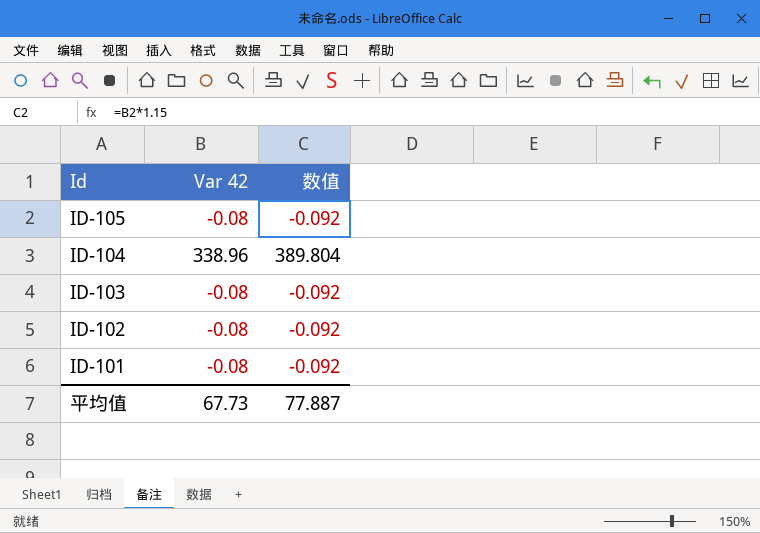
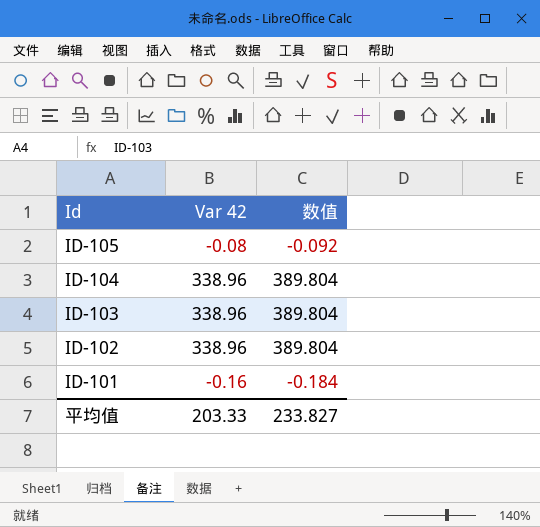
ID-103 | Var 42: -0.08 -> 338.96
ID-103 | 数值: -0.092 -> 389.804
ID-102 | Var 42: -0.08 -> 338.96
ID-102 | 数值: -0.092 -> 389.804
ID-101 | Var 42: -0.08 -> -0.16
ID-101 | 数值: -0.092 -> -0.184
平均值 | Var 42: 67.73 -> 203.33
平均值 | 数值: 77.887 -> 233.827

